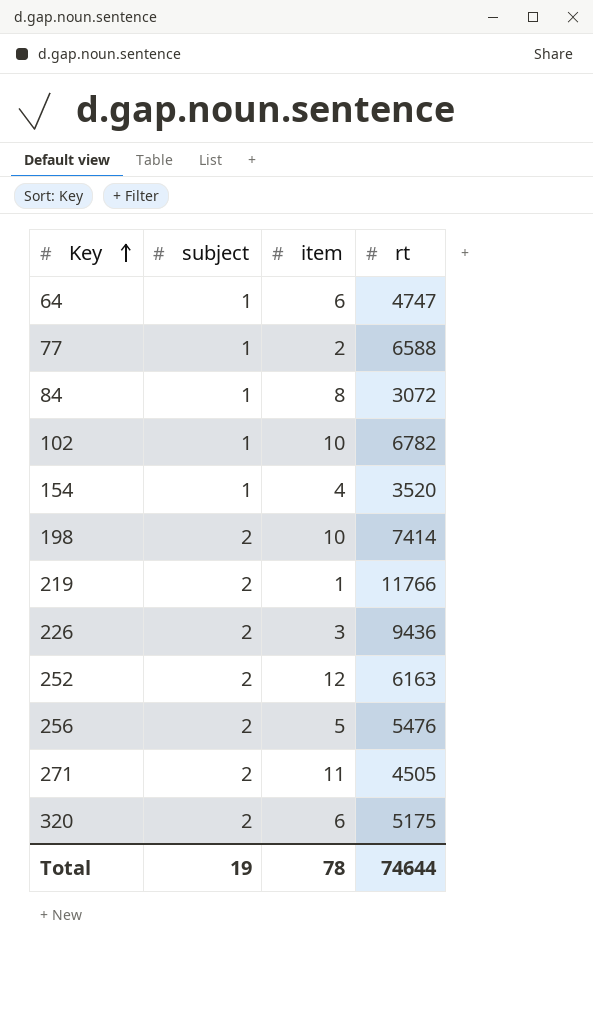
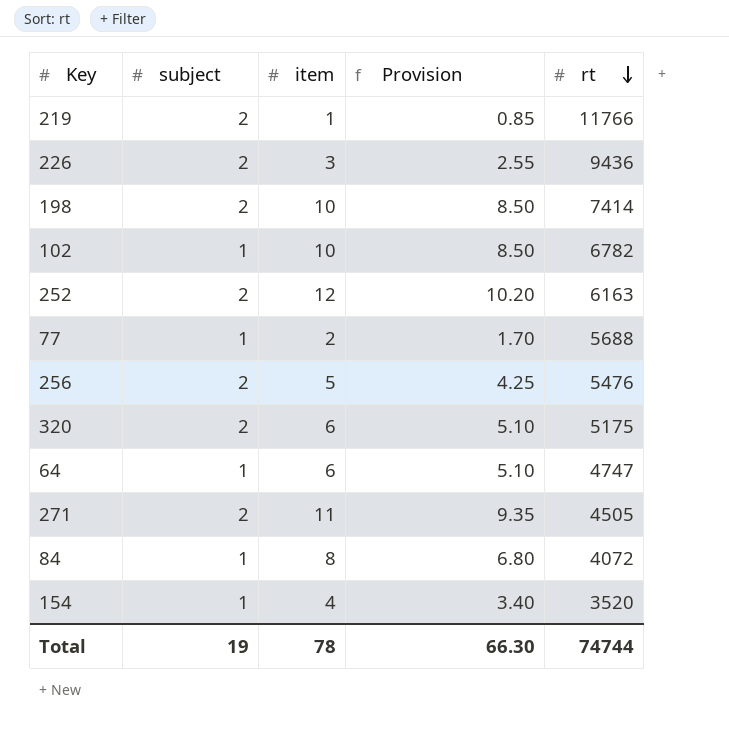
row order: Key ascending -> rt descending
column Provision | formula: none -> [item] * 0.85
77 | rt: 6588 -> 5688
84 | rt: 3072 -> 4072
Total | rt: 74644 -> 74744

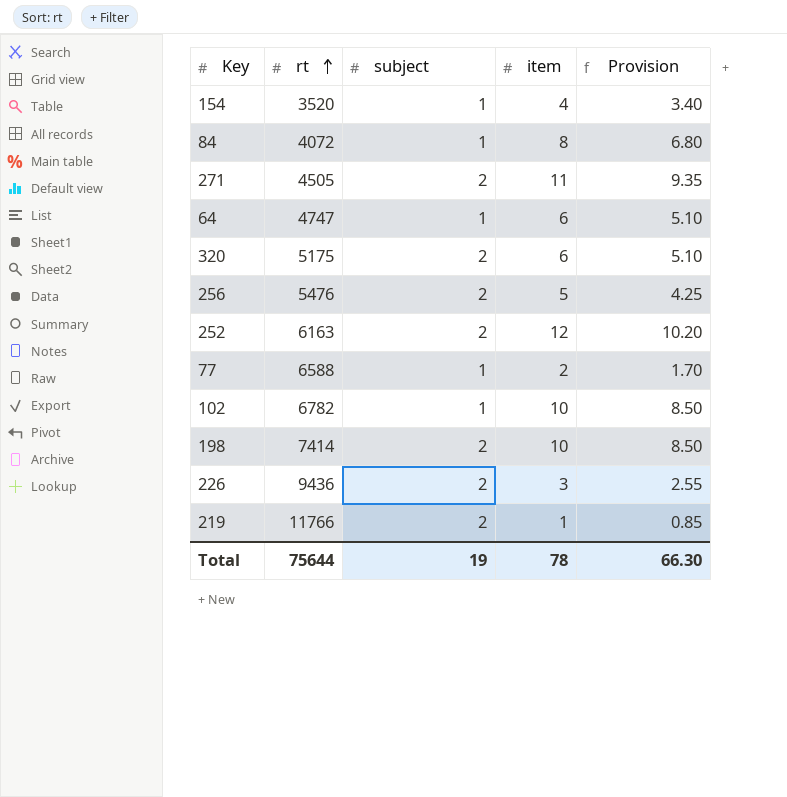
row order: rt descending -> rt ascending
column rt | position: 5 -> 2
77 | rt: 5688 -> 6588
Total | rt: 74744 -> 75644

